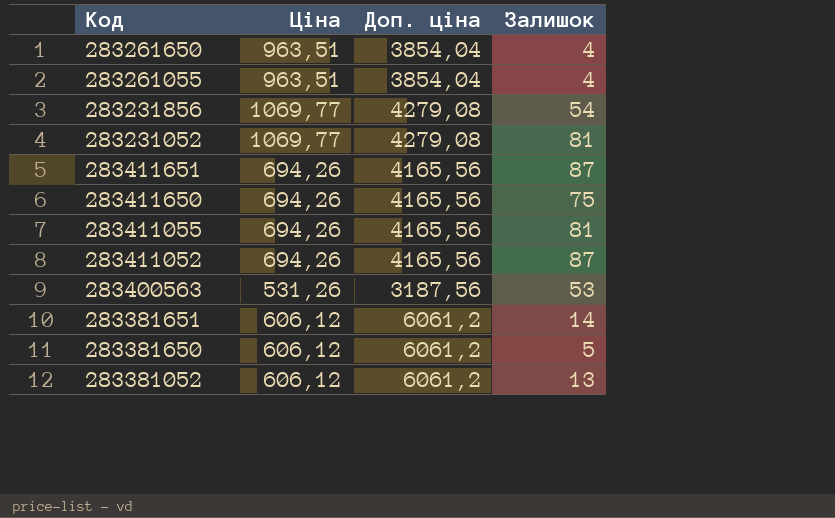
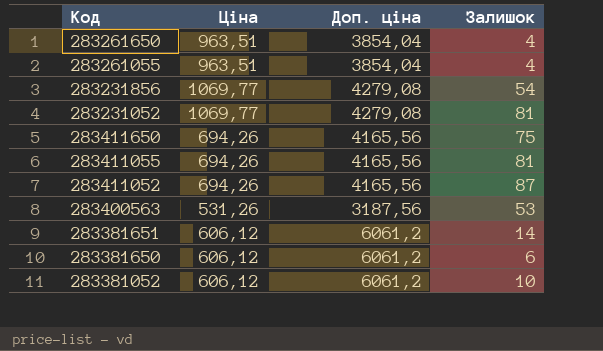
row 283411651: 694,26 | 4165,56 | 87 -> none
283381650 | Залишок: 5 -> 6
283381052 | Залишок: 13 -> 10

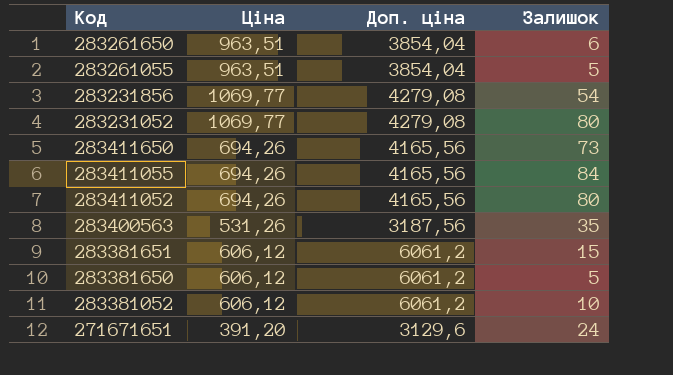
283261650 | Залишок: 4 -> 6
283261055 | Залишок: 4 -> 5
283231052 | Залишок: 81 -> 80
283411650 | Залишок: 75 -> 73
283411055 | Залишок: 81 -> 84
283411052 | Залишок: 87 -> 80
283400563 | Залишок: 53 -> 35
283381651 | Залишок: 14 -> 15
283381650 | Залишок: 6 -> 5
row 271671651: none -> 391,20 | 3129,6 | 24

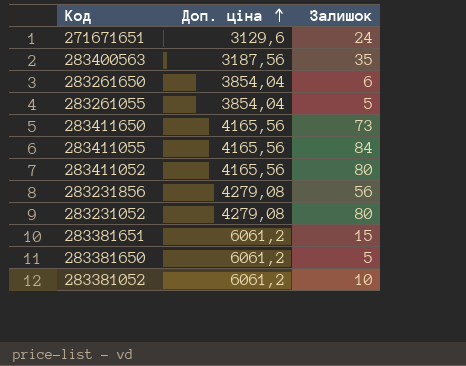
row order: none -> Доп. ціна ascending
column Ціна | position: 2 -> none
283231856 | Залишок: 54 -> 56

